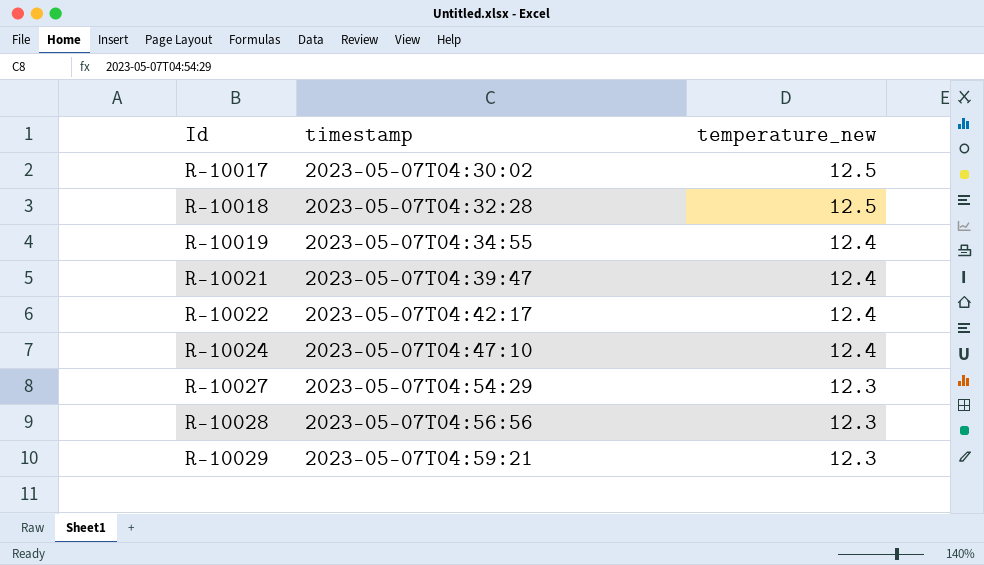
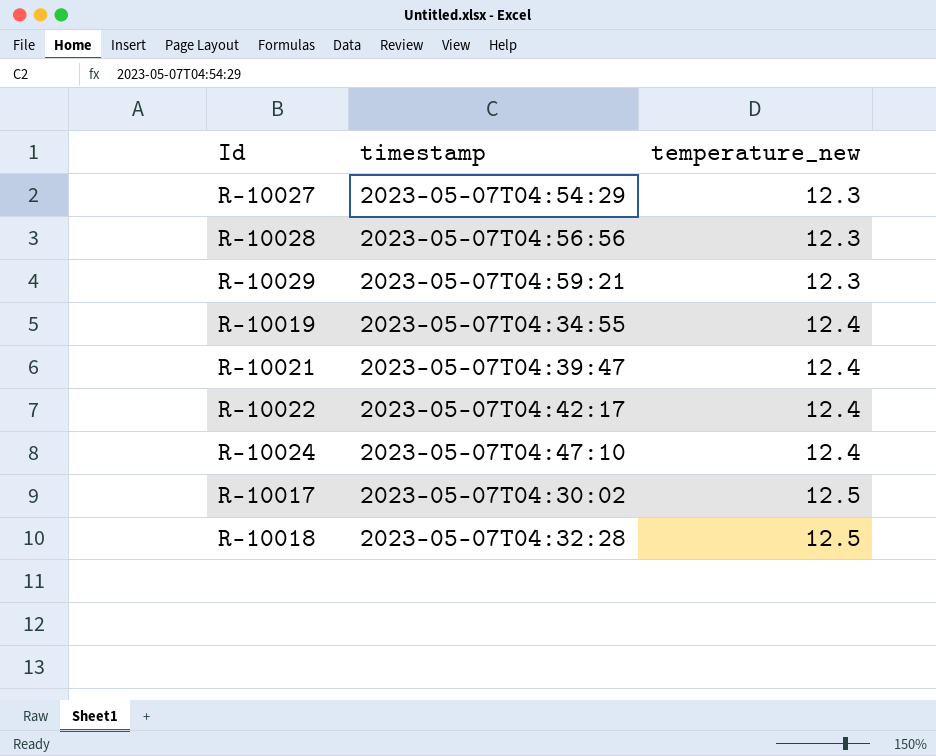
row order: Id ascending -> temperature_new ascending

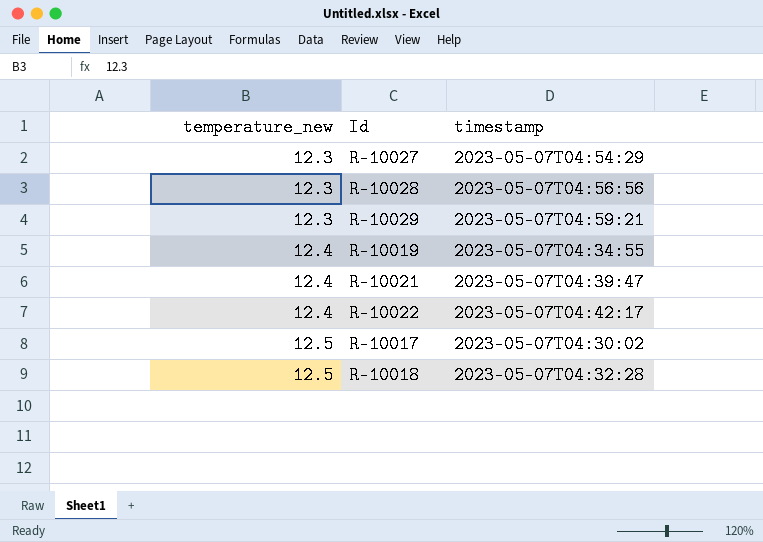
column temperature_new | position: 3 -> 1
row R-10024: 2023-05-07T04:47:10 | 12.4 -> none

